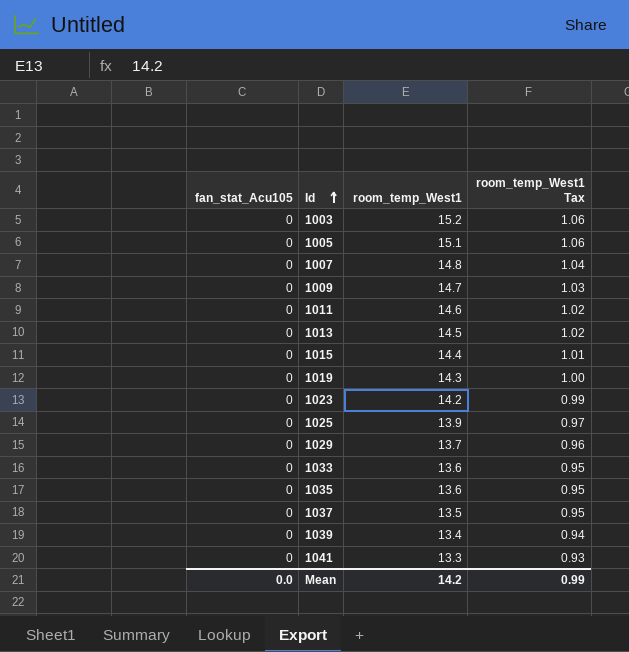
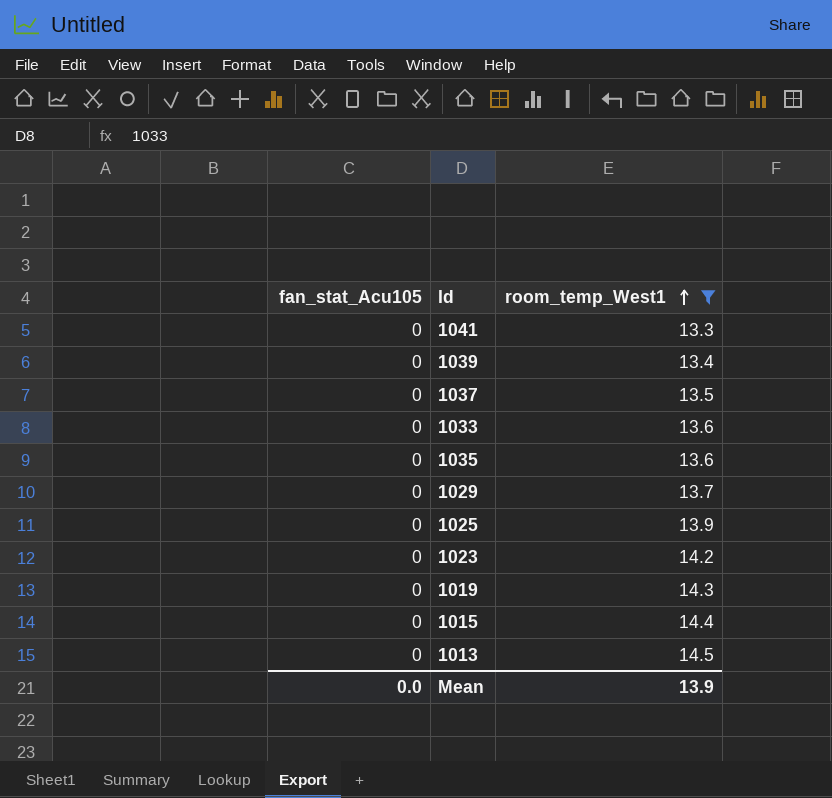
filter: none -> room_temp_West1 <= 14.5
row order: Id ascending -> room_temp_West1 ascending
column room_temp_West1 Tax | formula: [room_temp_West1] * 0.07 -> none
Mean | room_temp_West1: 14.2 -> 13.9

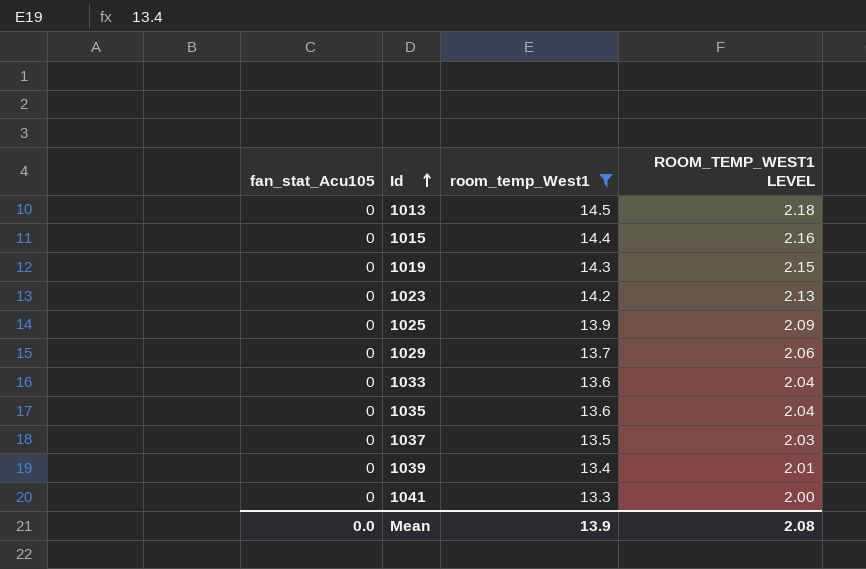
row order: room_temp_West1 ascending -> Id ascending
column ROOM_TEMP_WEST1 LEVEL | formula: none -> [room_temp_West1] * 0.15

